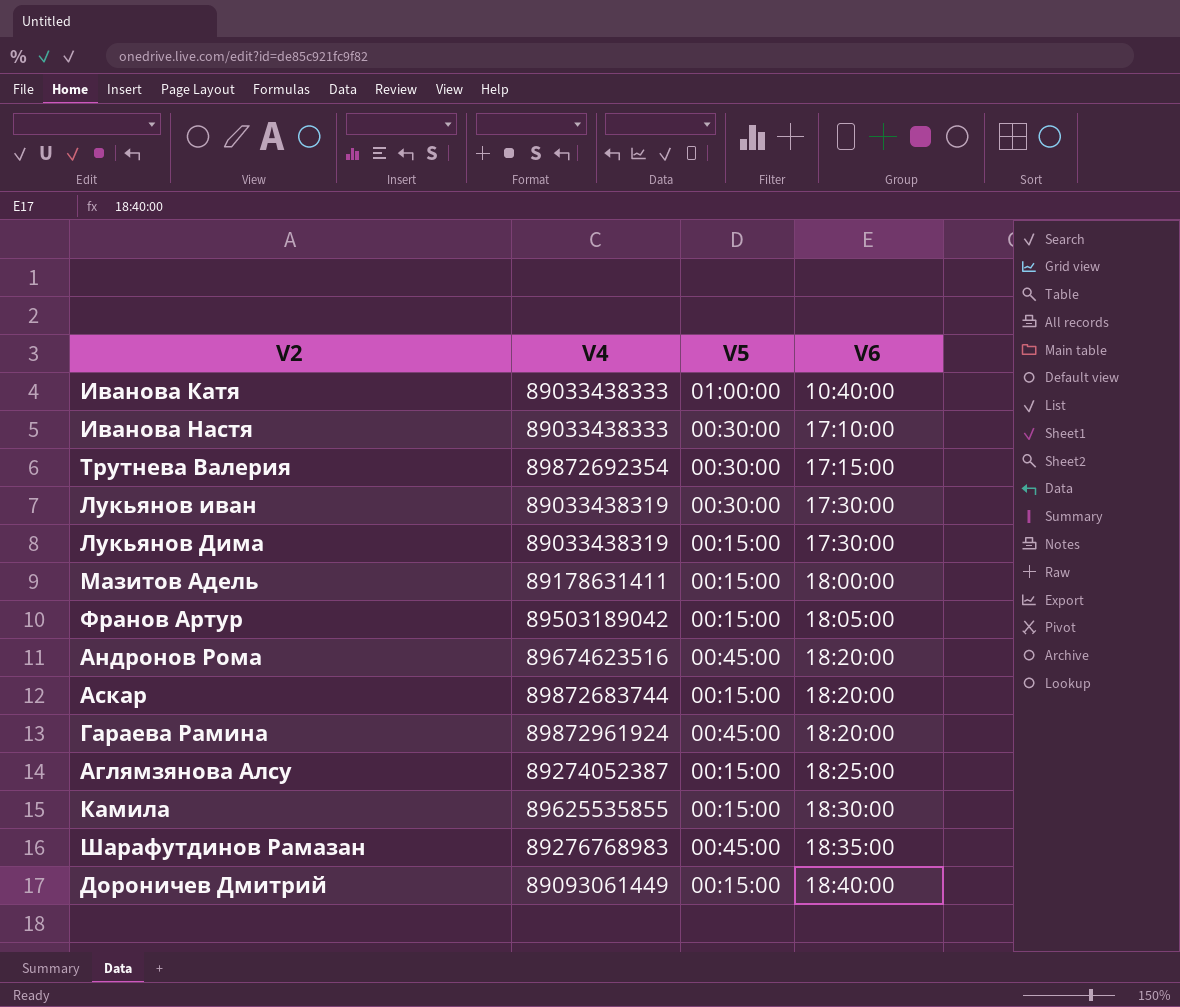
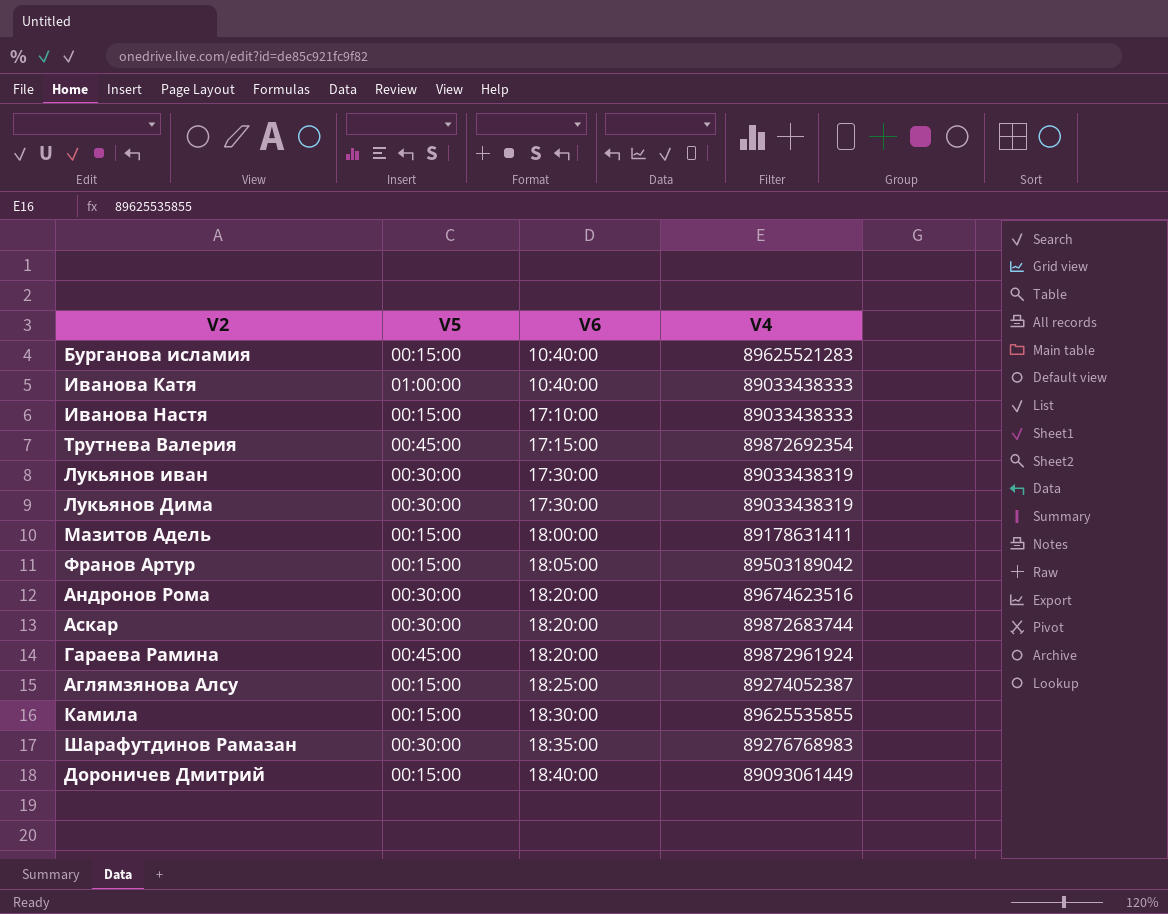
column V4 | position: 2 -> 4
row Бурганова исламия: none -> 00:15:00 | 10:40:00 | 89625521283
Иванова Настя | V5: 00:30:00 -> 00:15:00
Трутнева Валерия | V5: 00:30:00 -> 00:45:00
Лукьянов Дима | V5: 00:15:00 -> 00:30:00
Андронов Рома | V5: 00:45:00 -> 00:30:00
Аскар | V5: 00:15:00 -> 00:30:00
Шарафутдинов Рамазан | V5: 00:45:00 -> 00:30:00

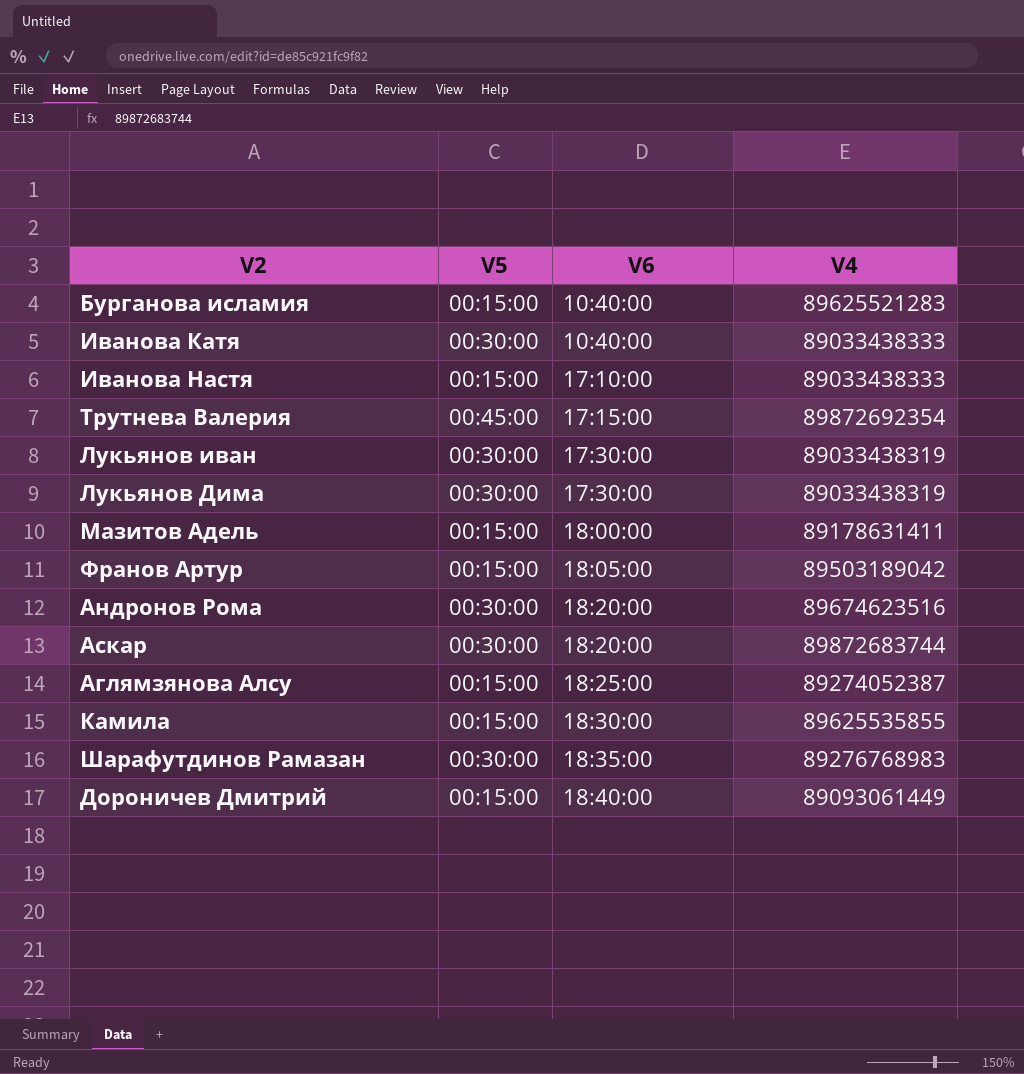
row Гараева Рамина: 00:45:00 | 18:20:00 | 89872961924 -> none
Иванова Катя | V5: 01:00:00 -> 00:30:00

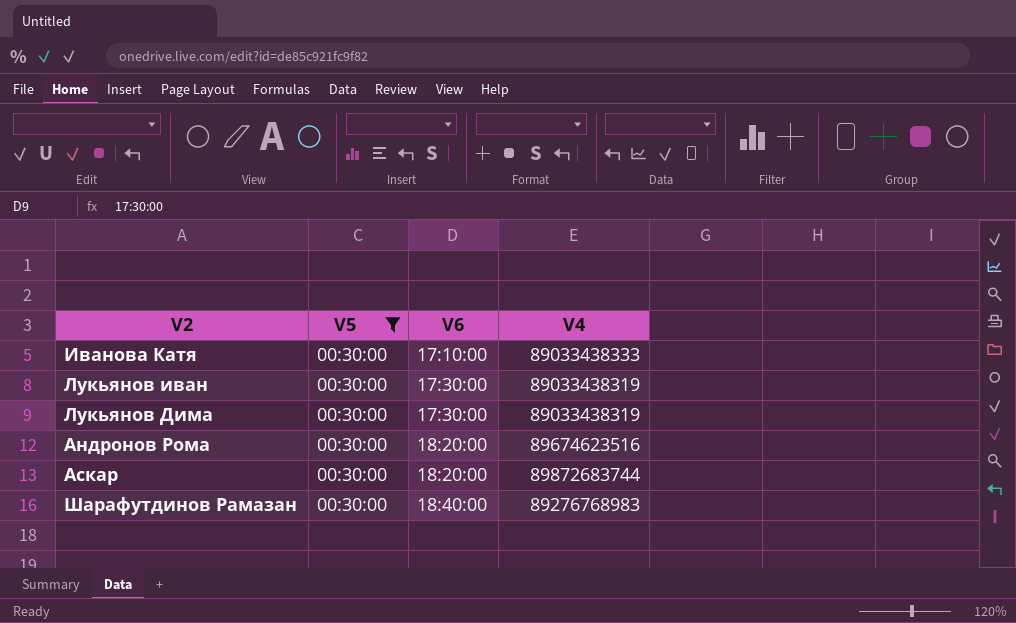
filter: none -> V5 = 00:30:00
Иванова Катя | V6: 10:40:00 -> 17:10:00
Шарафутдинов Рамазан | V6: 18:35:00 -> 18:40:00

